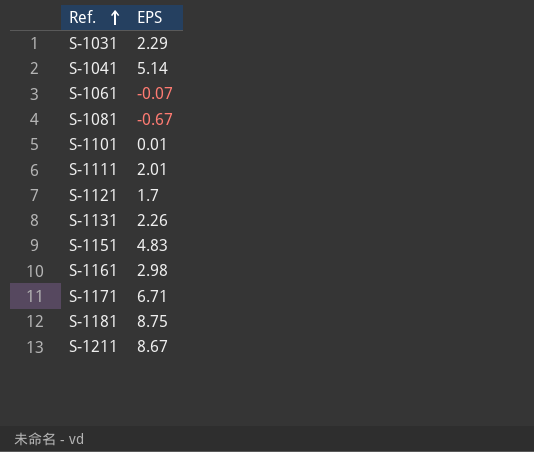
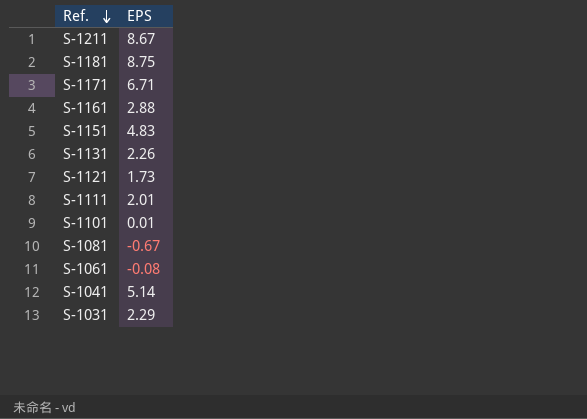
row order: Ref. ascending -> Ref. descending
S-1161 | EPS: 2.98 -> 2.88
S-1121 | EPS: 1.7 -> 1.73
S-1061 | EPS: -0.07 -> -0.08

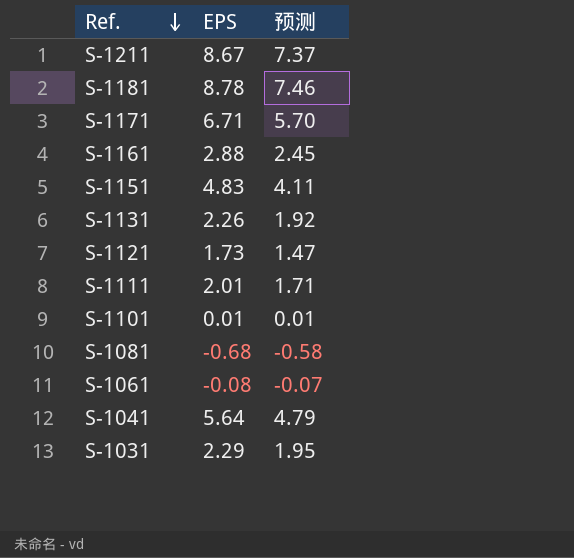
column 预测 | formula: none -> [EPS] * 0.85
S-1181 | EPS: 8.75 -> 8.78
S-1081 | EPS: -0.67 -> -0.68
S-1041 | EPS: 5.14 -> 5.64

